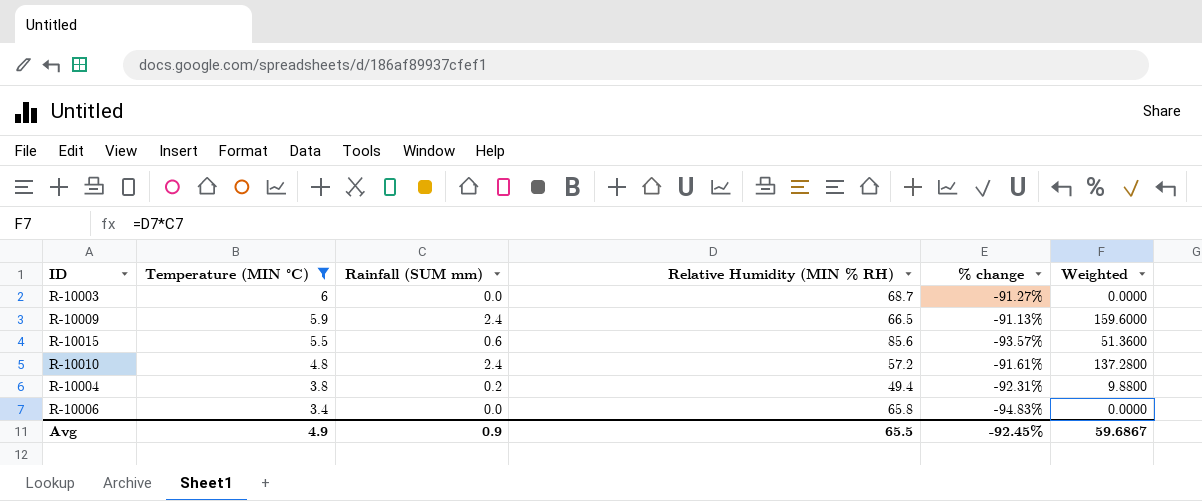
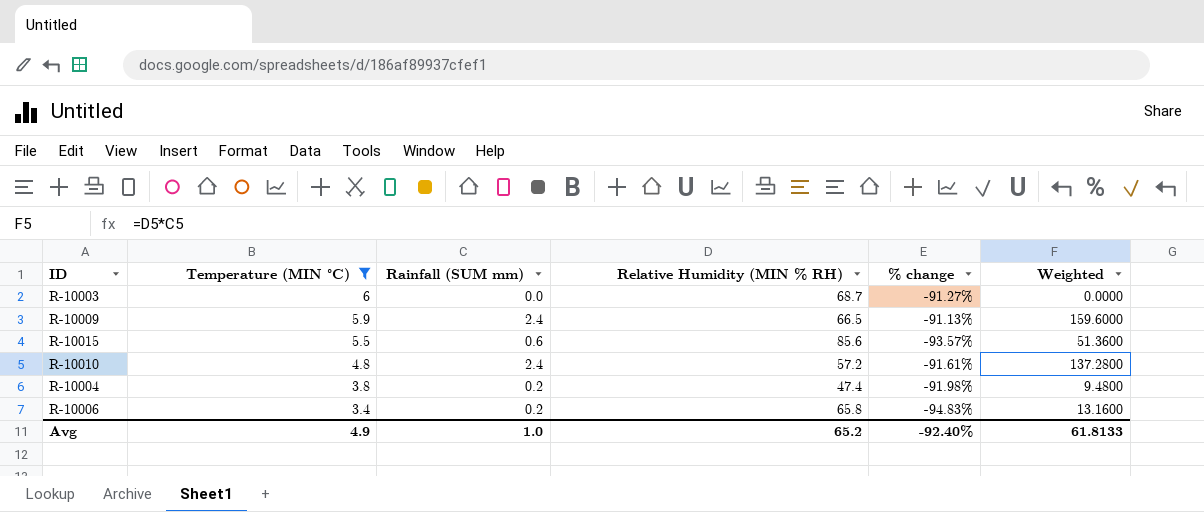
R-10004 | Relative Humidity (MIN % RH): 49.4 -> 47.4
R-10004 | % change: -92.31% -> -91.98%
R-10004 | Weighted: 9.8800 -> 9.4800
R-10006 | Rainfall (SUM mm): 0.0 -> 0.2
R-10006 | Weighted: 0.0000 -> 13.1600
Avg | Rainfall (SUM mm): 0.9 -> 1.0
Avg | Relative Humidity (MIN % RH): 65.5 -> 65.2
Avg | % change: -92.45% -> -92.40%
Avg | Weighted: 59.6867 -> 61.8133

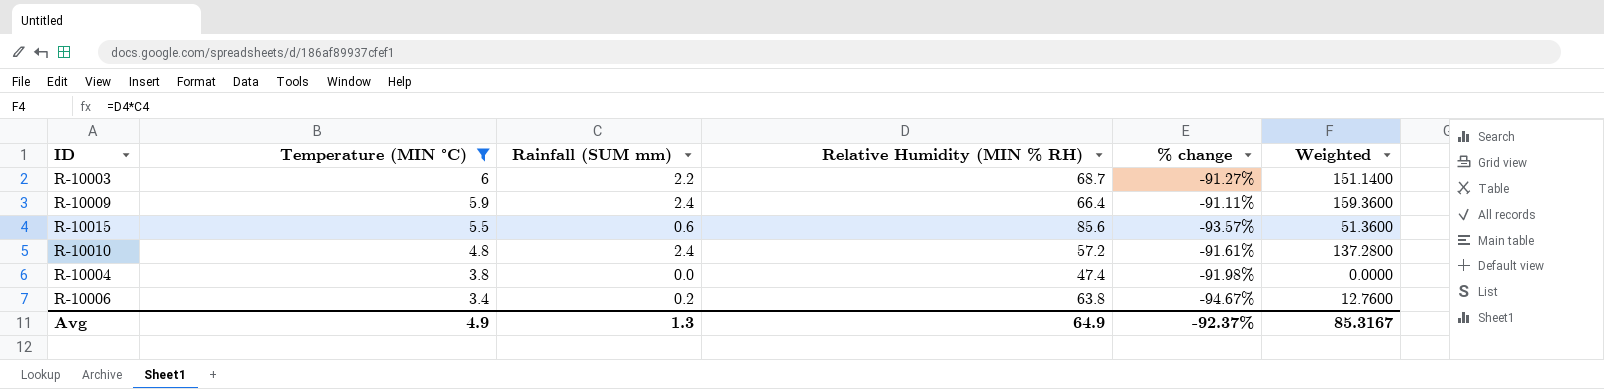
R-10003 | Rainfall (SUM mm): 0.0 -> 2.2
R-10003 | Weighted: 0.0000 -> 151.1400
R-10009 | Relative Humidity (MIN % RH): 66.5 -> 66.4
R-10009 | % change: -91.13% -> -91.11%
R-10009 | Weighted: 159.6000 -> 159.3600
R-10004 | Rainfall (SUM mm): 0.2 -> 0.0
R-10004 | Weighted: 9.4800 -> 0.0000
R-10006 | Relative Humidity (MIN % RH): 65.8 -> 63.8
R-10006 | % change: -94.83% -> -94.67%
R-10006 | Weighted: 13.1600 -> 12.7600
Avg | Rainfall (SUM mm): 1.0 -> 1.3
Avg | Relative Humidity (MIN % RH): 65.2 -> 64.9
Avg | % change: -92.40% -> -92.37%
Avg | Weighted: 61.8133 -> 85.3167

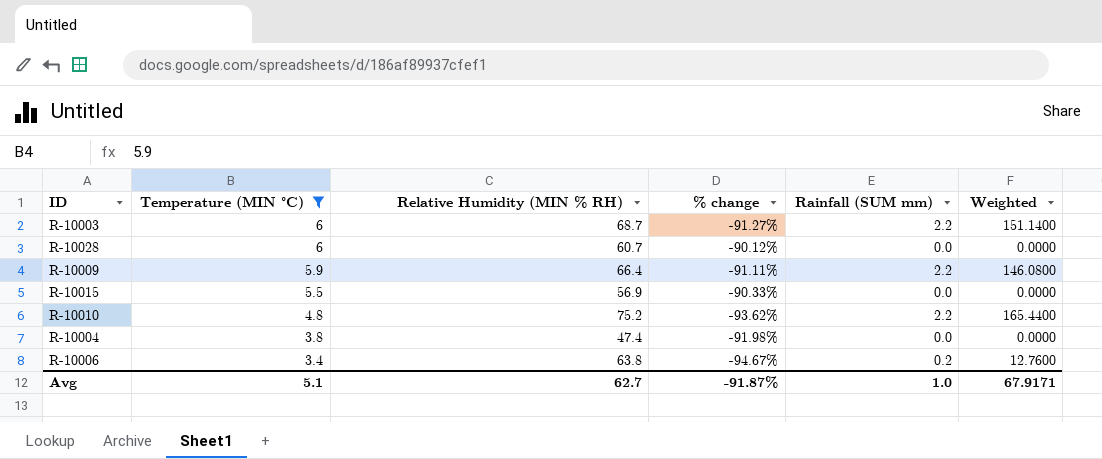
column Rainfall (SUM mm) | position: 3 -> 5
row R-10028: none -> 6 | 60.7 | -90.12% | 0.0 | 0.0000
R-10009 | Rainfall (SUM mm): 2.4 -> 2.2
R-10009 | Weighted: 159.3600 -> 146.0800
R-10015 | Relative Humidity (MIN % RH): 85.6 -> 56.9
R-10015 | % change: -93.57% -> -90.33%
R-10015 | Rainfall (SUM mm): 0.6 -> 0.0
R-10015 | Weighted: 51.3600 -> 0.0000
R-10010 | Relative Humidity (MIN % RH): 57.2 -> 75.2
R-10010 | % change: -91.61% -> -93.62%
R-10010 | Rainfall (SUM mm): 2.4 -> 2.2
R-10010 | Weighted: 137.2800 -> 165.4400
Avg | Temperature (MIN °C): 4.9 -> 5.1
Avg | Relative Humidity (MIN % RH): 64.9 -> 62.7
Avg | % change: -92.37% -> -91.87%
Avg | Rainfall (SUM mm): 1.3 -> 1.0
Avg | Weighted: 85.3167 -> 67.9171

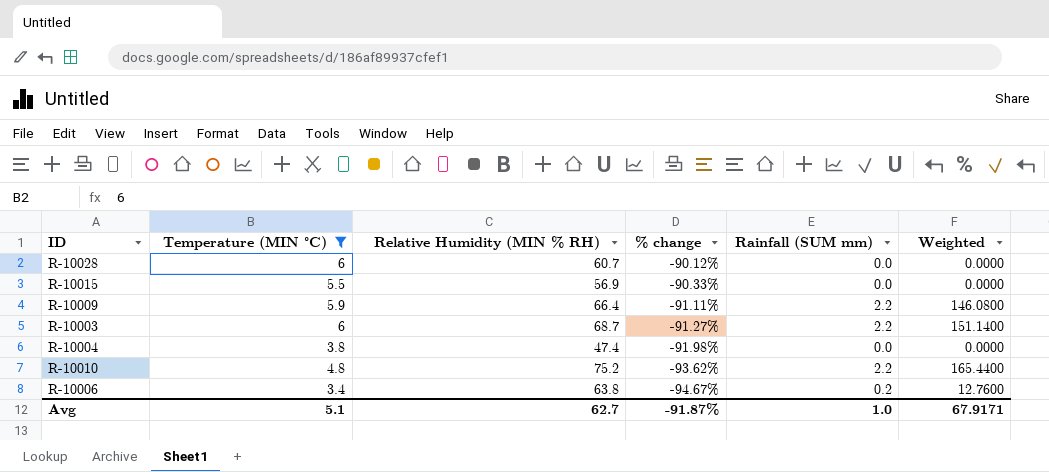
row order: Temperature (MIN °C) descending -> % change descending

